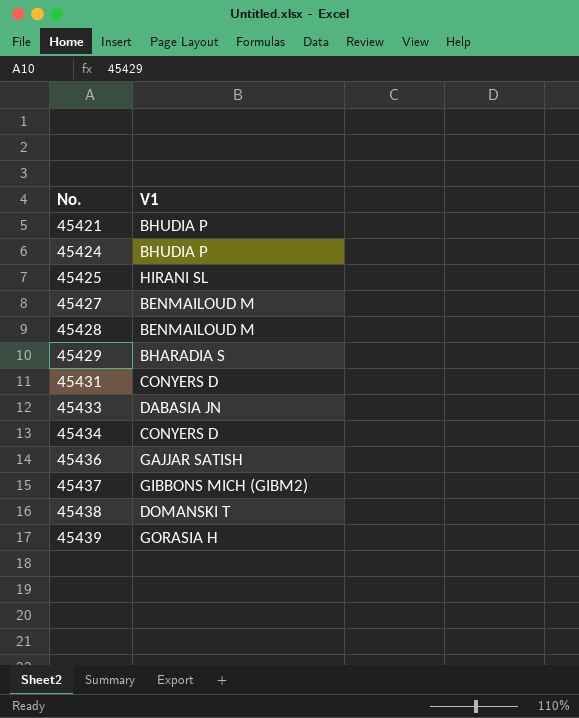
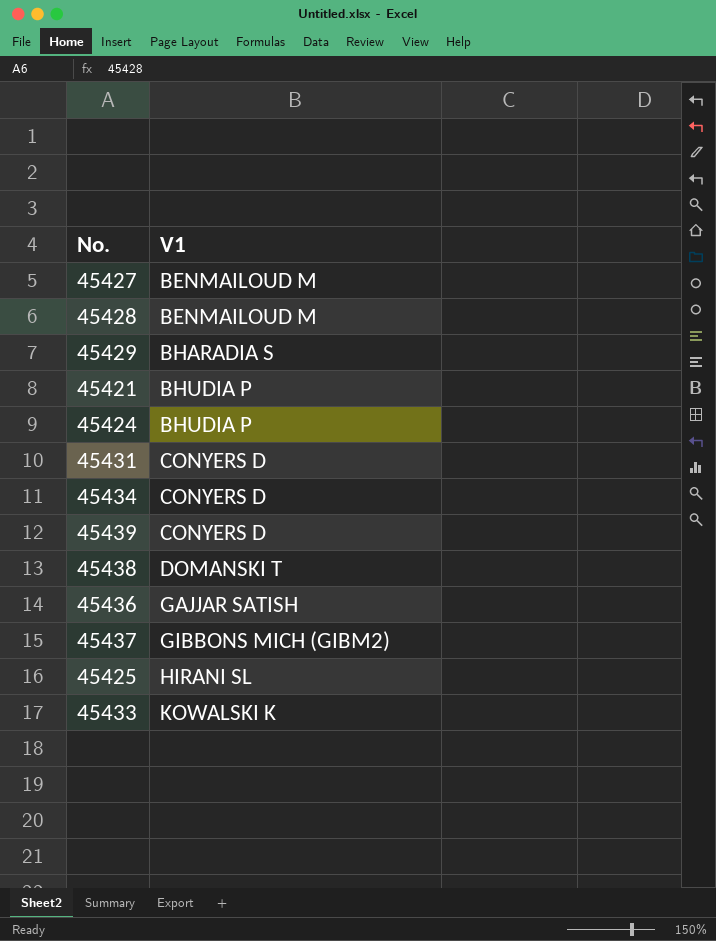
row order: No. ascending -> V1 ascending
45439 | V1: GORASIA H -> CONYERS D
45433 | V1: DABASIA JN -> KOWALSKI K

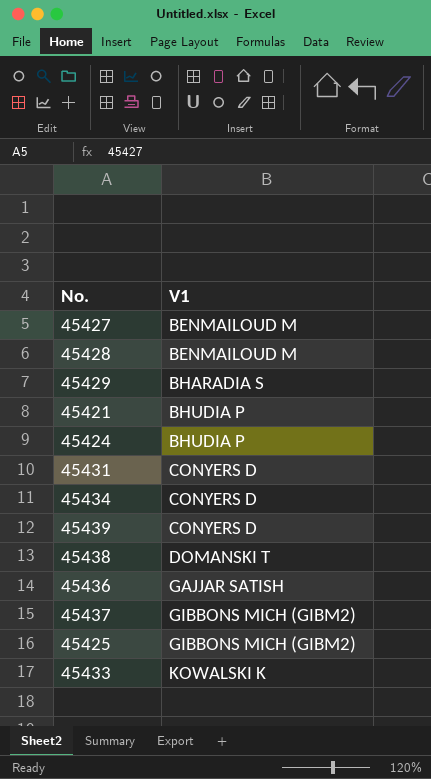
45425 | V1: HIRANI SL -> GIBBONS MICH (GIBM2)

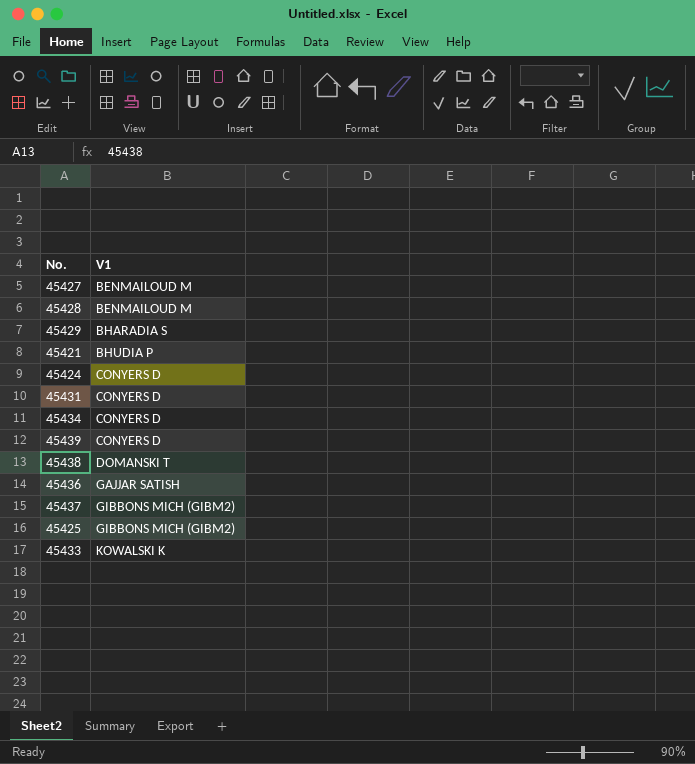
45424 | V1: BHUDIA P -> CONYERS D

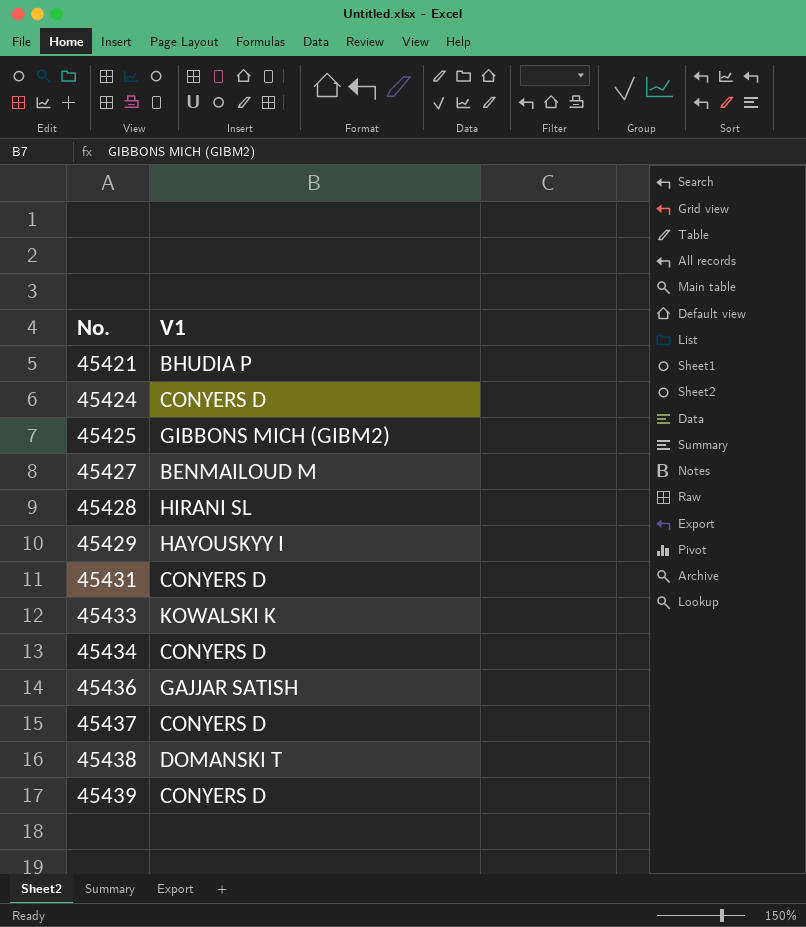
row order: V1 ascending -> No. ascending
45428 | V1: BENMAILOUD M -> HIRANI SL
45429 | V1: BHARADIA S -> HAYOUSKYY I
45437 | V1: GIBBONS MICH (GIBM2) -> CONYERS D

